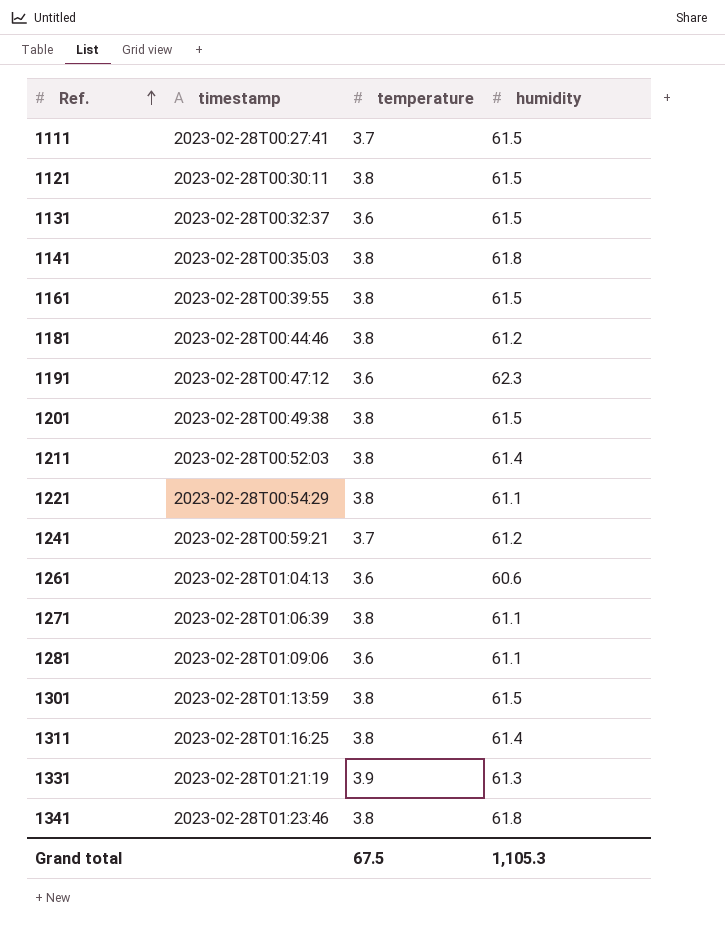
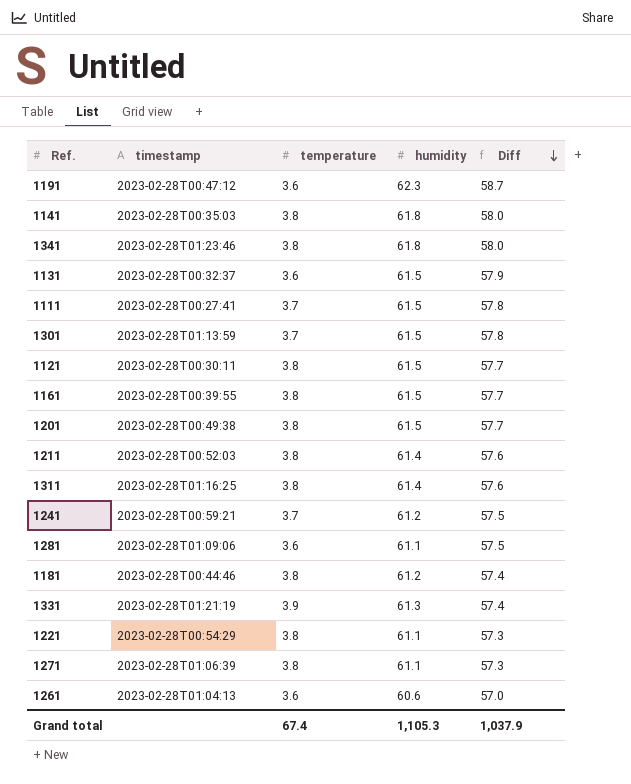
row order: Ref. ascending -> Diff descending
column Diff | formula: none -> [humidity] - [temperature]
1301 | temperature: 3.8 -> 3.7
Grand total | temperature: 67.5 -> 67.4

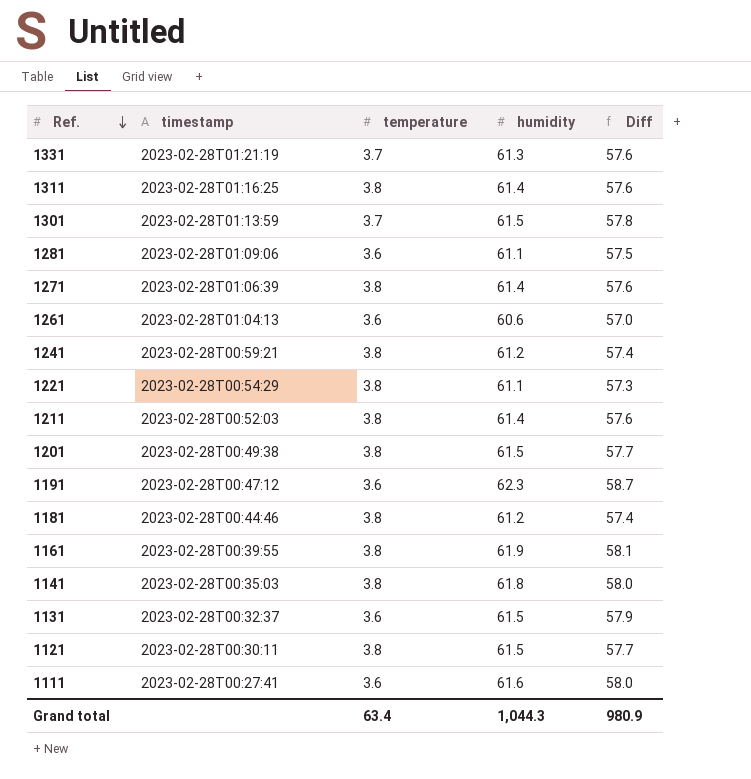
row order: Diff descending -> Ref. descending
row 1341: 2023-02-28T01:23:46 | 3.8 | 61.8 | 58.0 -> none
1331 | temperature: 3.9 -> 3.7
1331 | Diff: 57.4 -> 57.6
1271 | humidity: 61.1 -> 61.4
1271 | Diff: 57.3 -> 57.6
1241 | temperature: 3.7 -> 3.8
1241 | Diff: 57.5 -> 57.4
1161 | humidity: 61.5 -> 61.9
1161 | Diff: 57.7 -> 58.1
1111 | temperature: 3.7 -> 3.6
1111 | humidity: 61.5 -> 61.6
1111 | Diff: 57.8 -> 58.0
Grand total | temperature: 67.4 -> 63.4
Grand total | humidity: 1,105.3 -> 1,044.3
Grand total | Diff: 1,037.9 -> 980.9

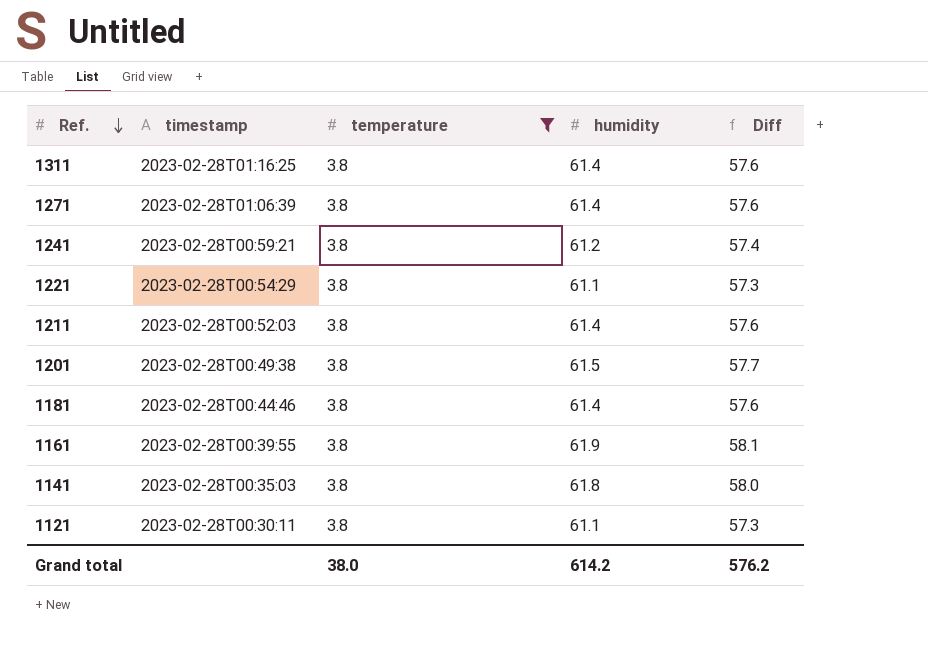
filter: none -> temperature = 3.8
1181 | humidity: 61.2 -> 61.4
1181 | Diff: 57.4 -> 57.6
1121 | humidity: 61.5 -> 61.1
1121 | Diff: 57.7 -> 57.3
Grand total | temperature: 63.4 -> 38.0
Grand total | humidity: 1,044.3 -> 614.2
Grand total | Diff: 980.9 -> 576.2

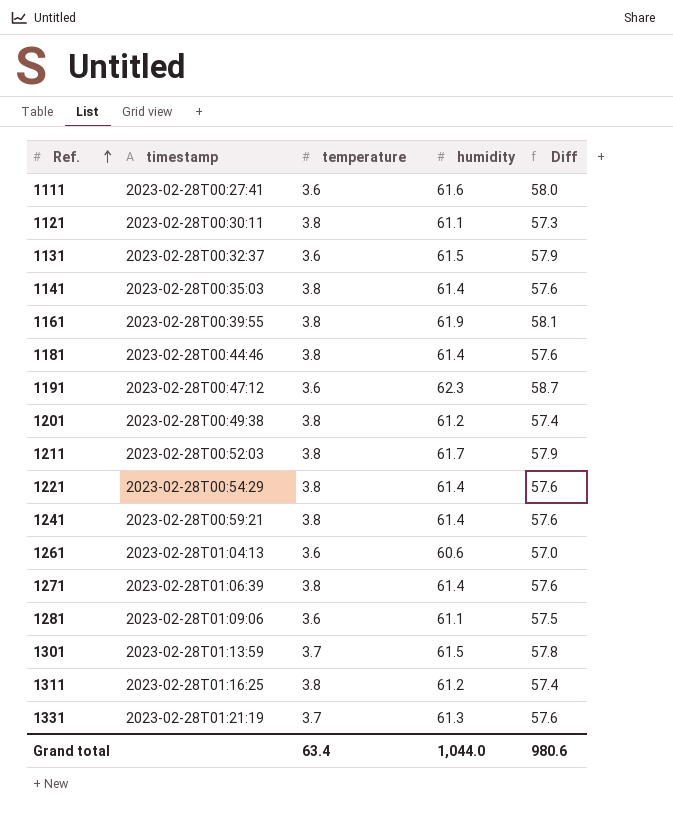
filter: temperature = 3.8 -> none
row order: Ref. descending -> Ref. ascending
1141 | humidity: 61.8 -> 61.4
1141 | Diff: 58.0 -> 57.6
1201 | humidity: 61.5 -> 61.2
1201 | Diff: 57.7 -> 57.4
1211 | humidity: 61.4 -> 61.7
1211 | Diff: 57.6 -> 57.9
1221 | humidity: 61.1 -> 61.4
1221 | Diff: 57.3 -> 57.6
1241 | humidity: 61.2 -> 61.4
1241 | Diff: 57.4 -> 57.6
1311 | humidity: 61.4 -> 61.2
1311 | Diff: 57.6 -> 57.4
Grand total | temperature: 38.0 -> 63.4
Grand total | humidity: 614.2 -> 1,044.0
Grand total | Diff: 576.2 -> 980.6

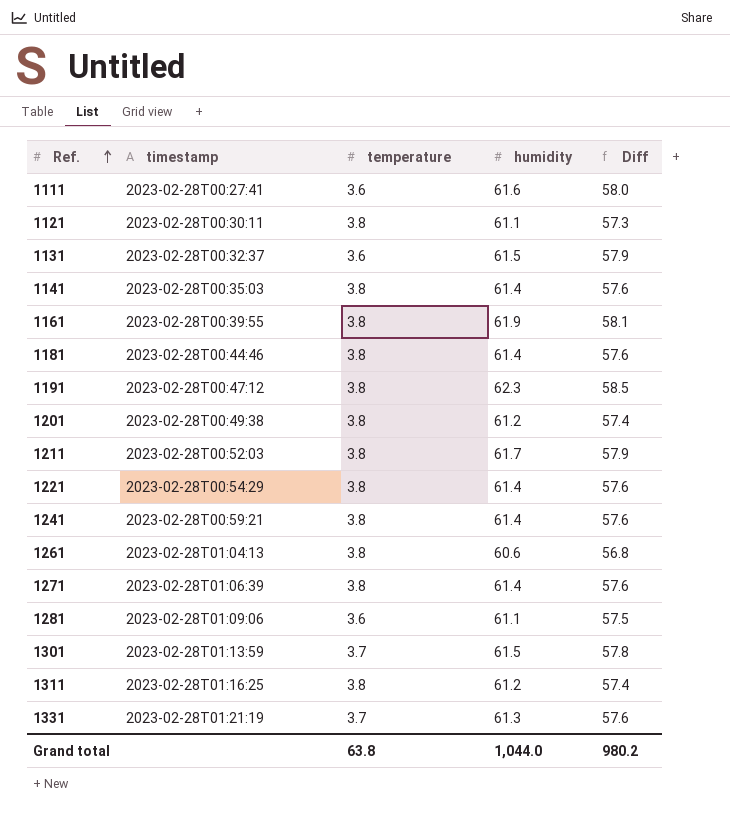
1191 | temperature: 3.6 -> 3.8
1191 | Diff: 58.7 -> 58.5
1261 | temperature: 3.6 -> 3.8
1261 | Diff: 57.0 -> 56.8
Grand total | temperature: 63.4 -> 63.8
Grand total | Diff: 980.6 -> 980.2

